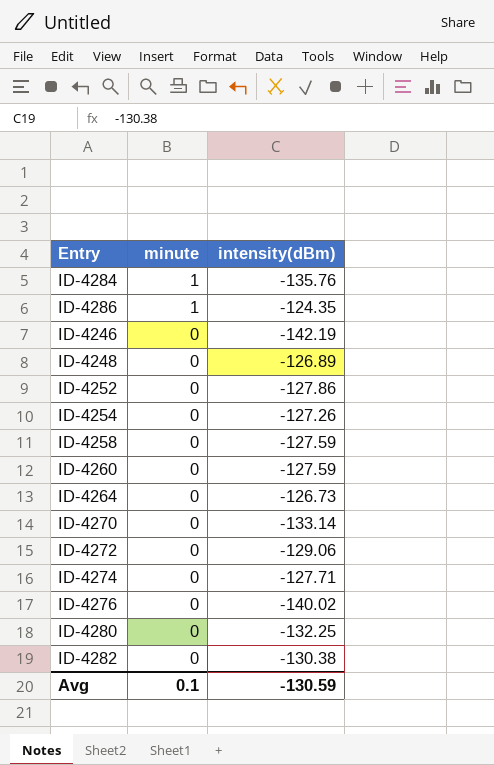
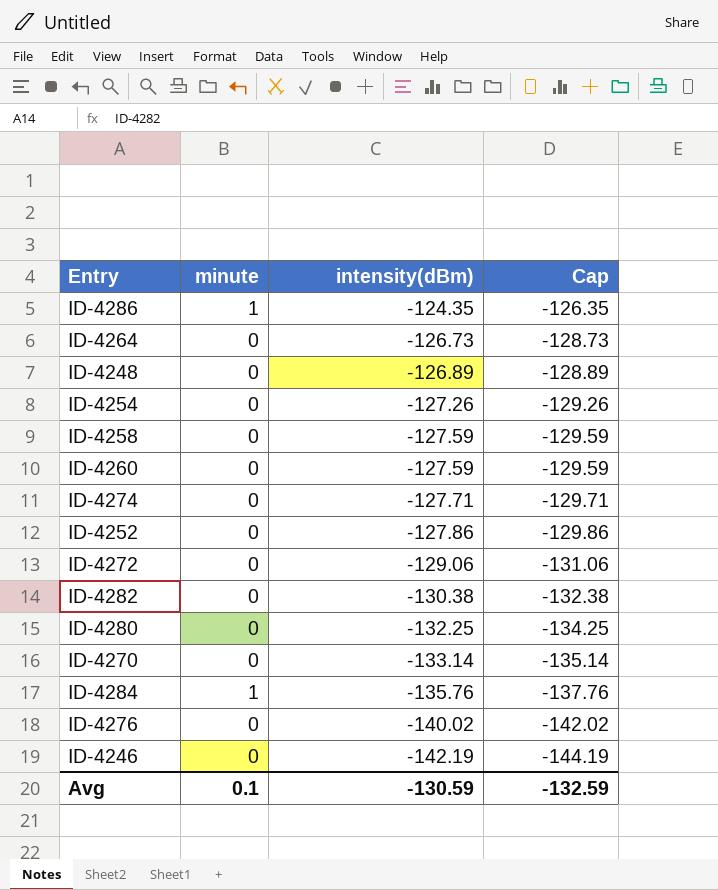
row order: minute descending -> intensity(dBm) descending
column Cap | formula: none -> [intensity(dBm)] - 2

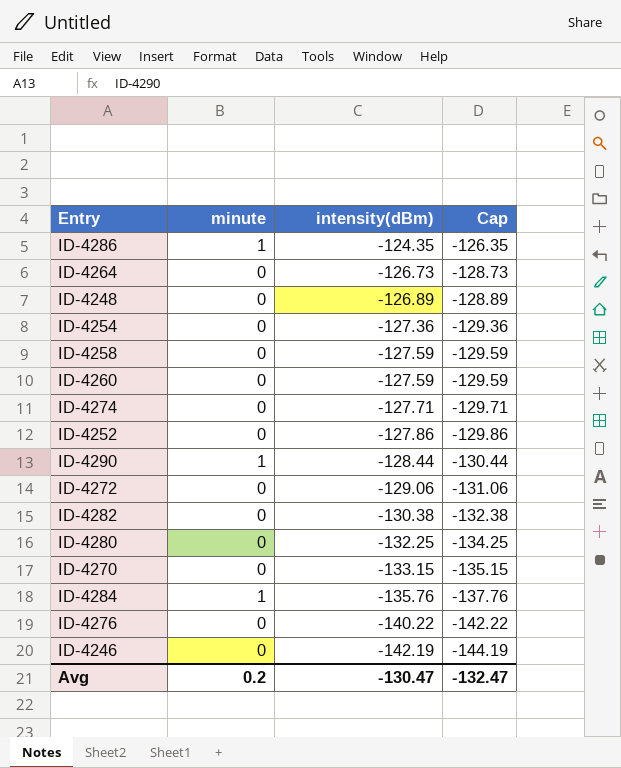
ID-4254 | intensity(dBm): -127.26 -> -127.36
ID-4254 | Cap: -129.26 -> -129.36
row ID-4290: none -> 1 | -128.44 | -130.44
ID-4270 | intensity(dBm): -133.14 -> -133.15
ID-4270 | Cap: -135.14 -> -135.15
ID-4276 | intensity(dBm): -140.02 -> -140.22
ID-4276 | Cap: -142.02 -> -142.22
Avg | minute: 0.1 -> 0.2
Avg | intensity(dBm): -130.59 -> -130.47
Avg | Cap: -132.59 -> -132.47

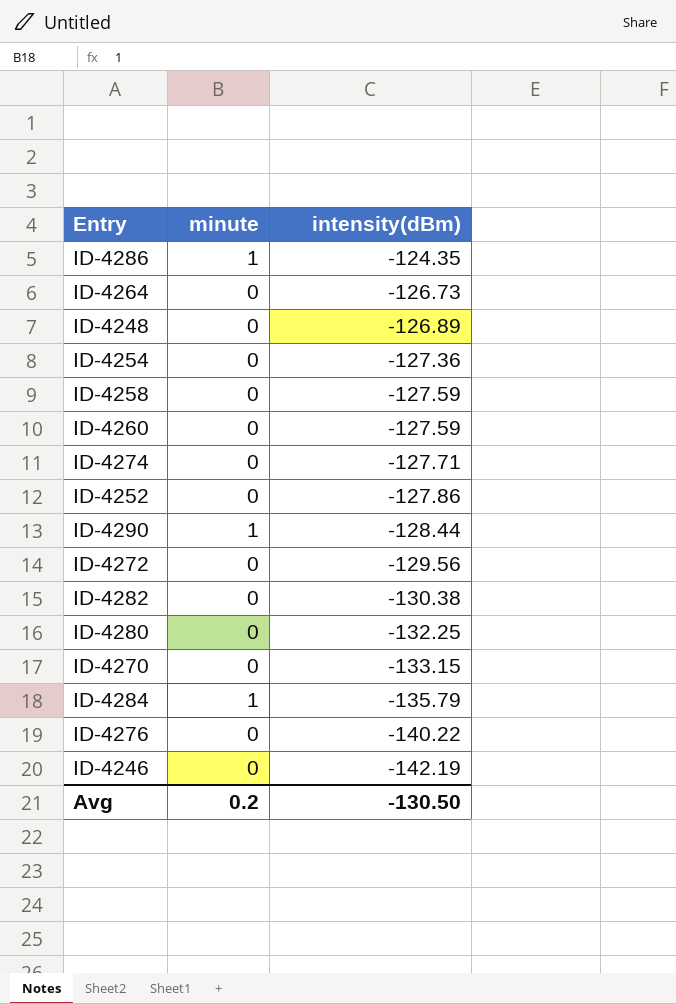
column Cap | formula: [intensity(dBm)] - 2 -> none
ID-4272 | intensity(dBm): -129.06 -> -129.56
ID-4284 | intensity(dBm): -135.76 -> -135.79
Avg | intensity(dBm): -130.47 -> -130.50

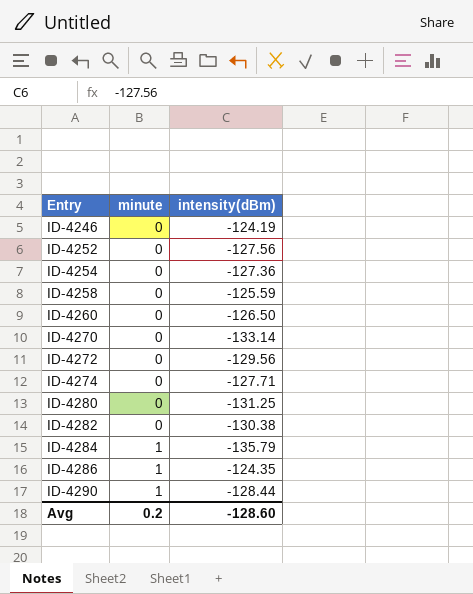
row order: intensity(dBm) descending -> Entry ascending
row ID-4264: 0 | -126.73 -> none
row ID-4248: 0 | -126.89 -> none
row ID-4276: 0 | -140.22 -> none
ID-4246 | intensity(dBm): -142.19 -> -124.19
ID-4252 | intensity(dBm): -127.86 -> -127.56
ID-4258 | intensity(dBm): -127.59 -> -125.59
ID-4260 | intensity(dBm): -127.59 -> -126.50
ID-4270 | intensity(dBm): -133.15 -> -133.14
ID-4280 | intensity(dBm): -132.25 -> -131.25
Avg | intensity(dBm): -130.50 -> -128.60

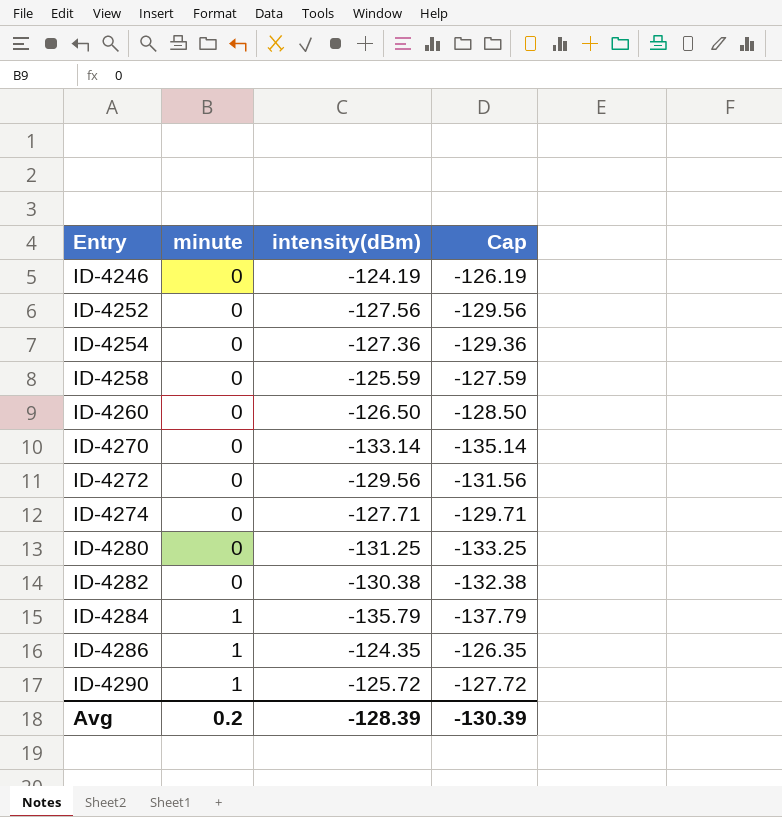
column Cap | formula: none -> [intensity(dBm)] - 2
ID-4290 | intensity(dBm): -128.44 -> -125.72
Avg | intensity(dBm): -128.60 -> -128.39

